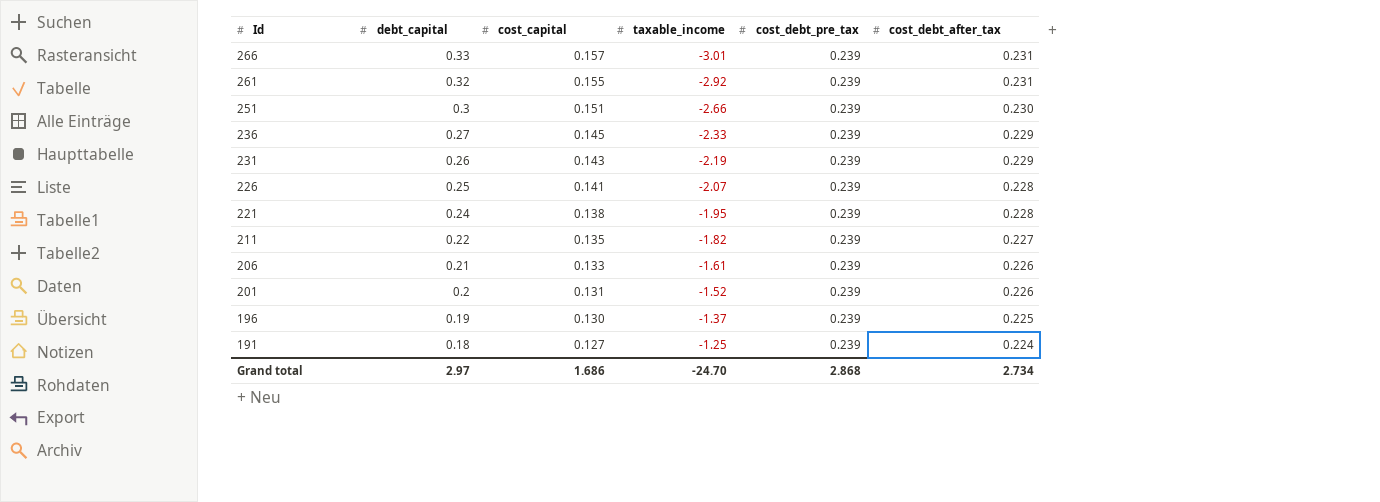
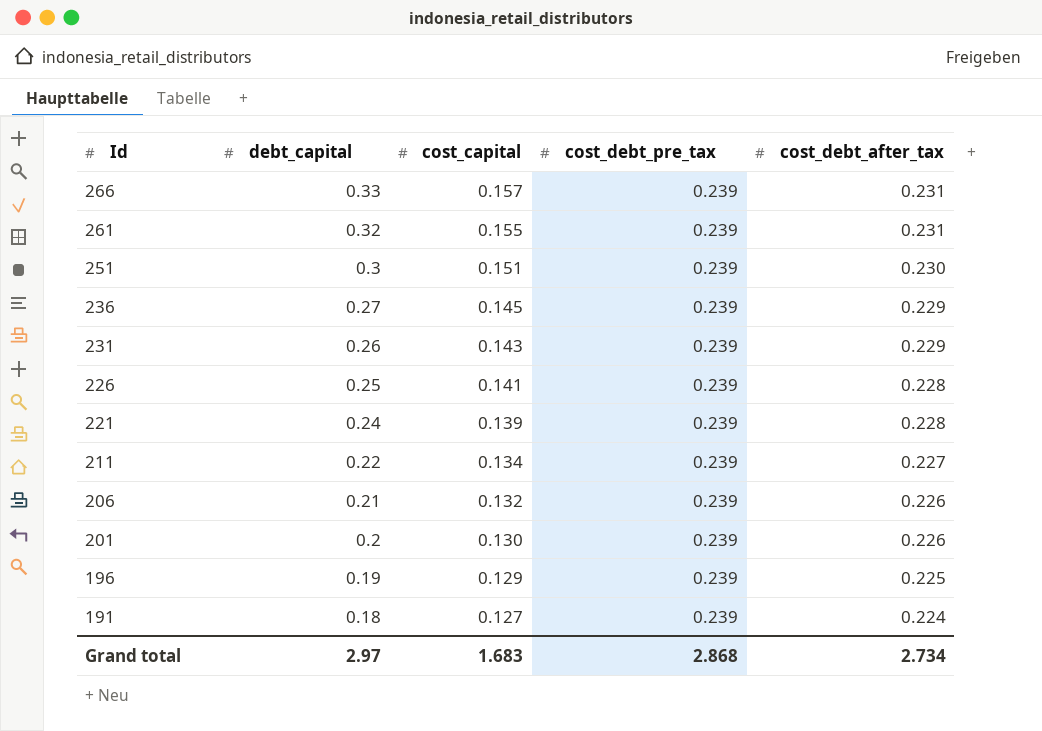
column taxable_income | position: 4 -> none
221 | cost_capital: 0.138 -> 0.139
211 | cost_capital: 0.135 -> 0.134
206 | cost_capital: 0.133 -> 0.132
201 | cost_capital: 0.131 -> 0.130
196 | cost_capital: 0.130 -> 0.129
Grand total | cost_capital: 1.686 -> 1.683

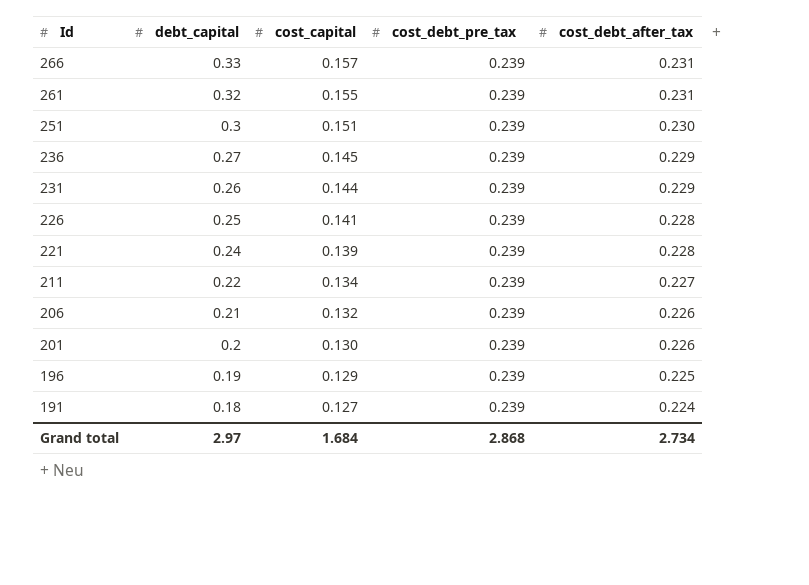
231 | cost_capital: 0.143 -> 0.144
Grand total | cost_capital: 1.683 -> 1.684

